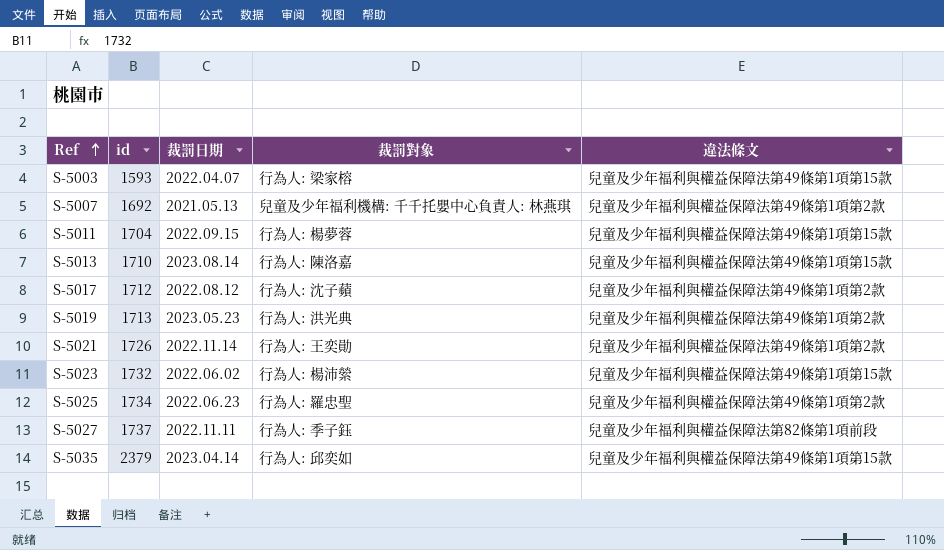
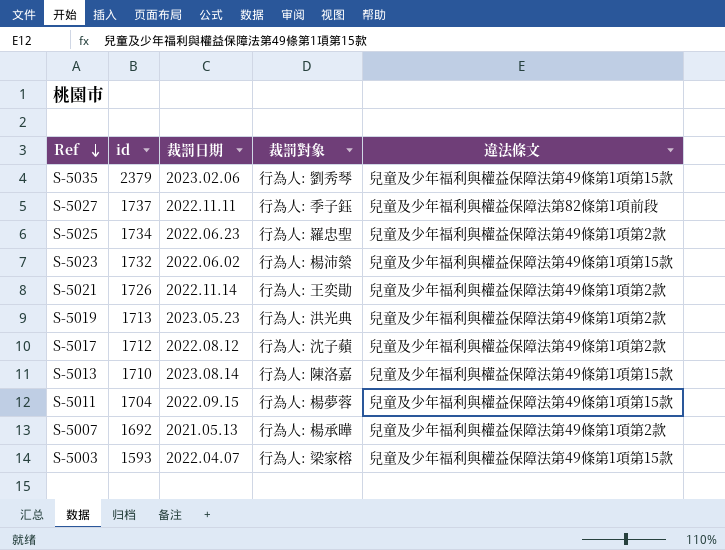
row order: Ref ascending -> Ref descending
S-5035 | 裁罰日期: 2023.04.14 -> 2023.02.06
S-5035 | 裁罰對象: 行為人: 邱奕如 -> 行為人: 劉秀琴
S-5007 | 裁罰對象: 兒童及少年福利機構: 千千托嬰中心負責人: 林燕琪 -> 行為人: 楊承曄

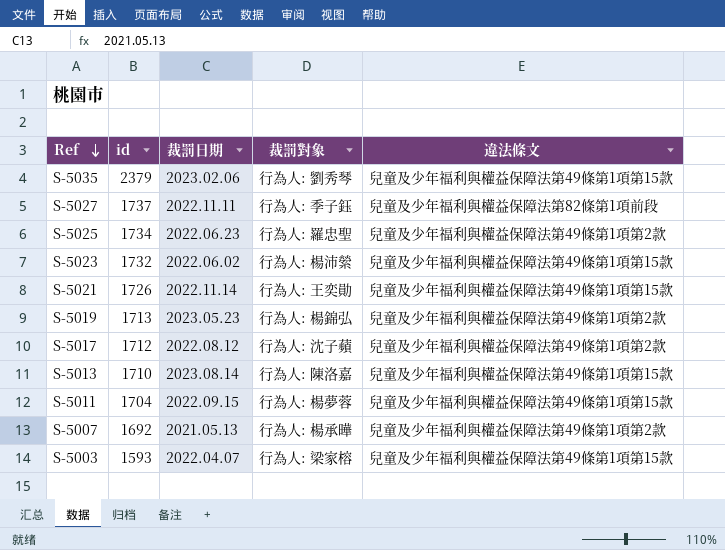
S-5021 | 違法條文: 兒童及少年福利與權益保障法第49條第1項第2款 -> 兒童及少年福利與權益保障法第49條第1項第15款
S-5019 | 裁罰對象: 行為人: 洪光典 -> 行為人: 楊錦弘

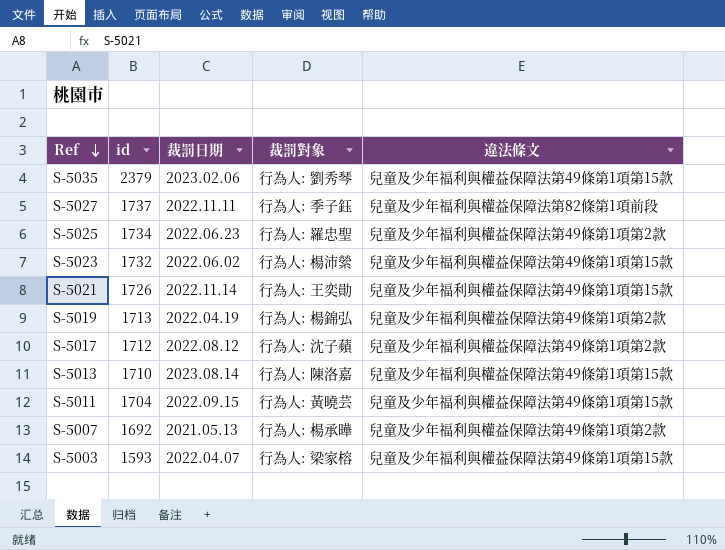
S-5019 | 裁罰日期: 2023.05.23 -> 2022.04.19
S-5011 | 裁罰對象: 行為人: 楊夢蓉 -> 行為人: 黃曉芸

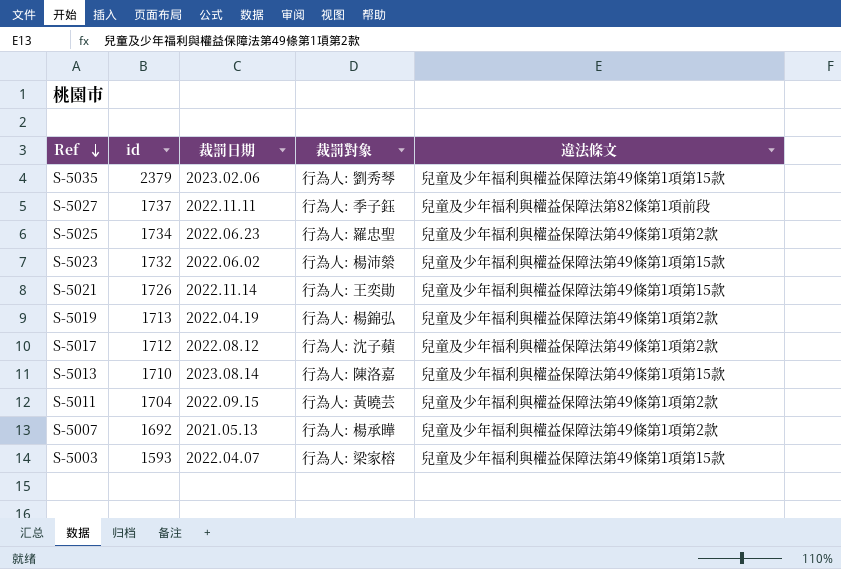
S-5011 | 違法條文: 兒童及少年福利與權益保障法第49條第1項第15款 -> 兒童及少年福利與權益保障法第49條第1項第2款

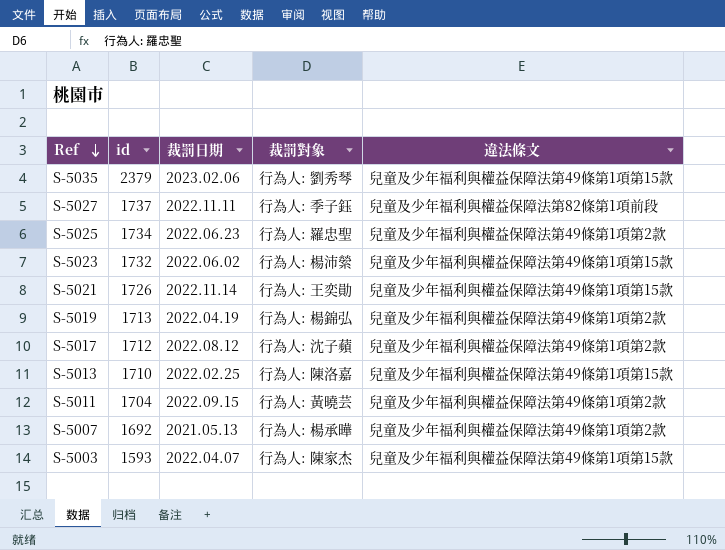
S-5013 | 裁罰日期: 2023.08.14 -> 2022.02.25
S-5003 | 裁罰對象: 行為人: 梁家榕 -> 行為人: 陳家杰

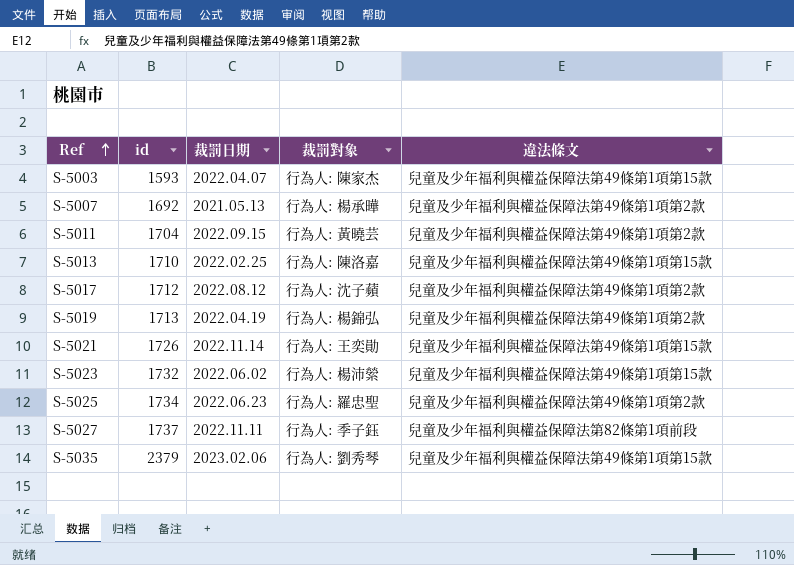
row order: Ref descending -> Ref ascending

